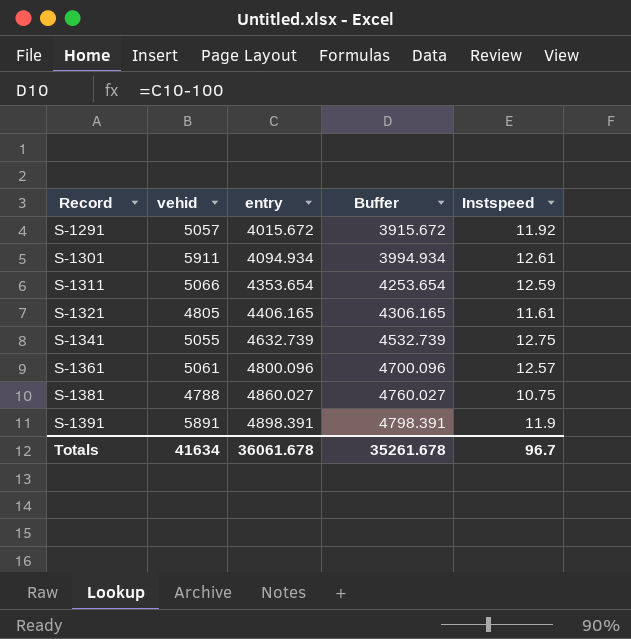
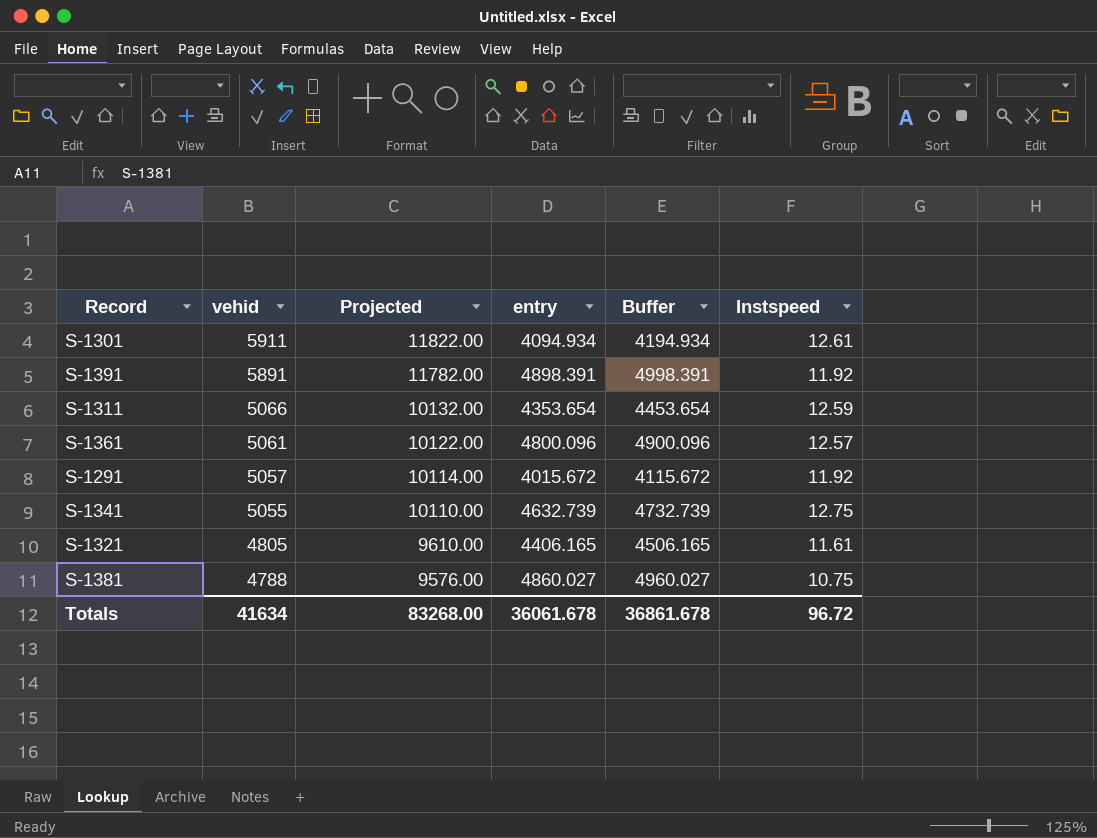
row order: Record ascending -> vehid descending
column Projected | formula: none -> [vehid] * 2
column Buffer | formula: [entry] - 100 -> [entry] + 100
S-1391 | Instspeed: 11.9 -> 11.92
Totals | Buffer: 35261.678 -> 36861.678
Totals | Instspeed: 96.7 -> 96.72

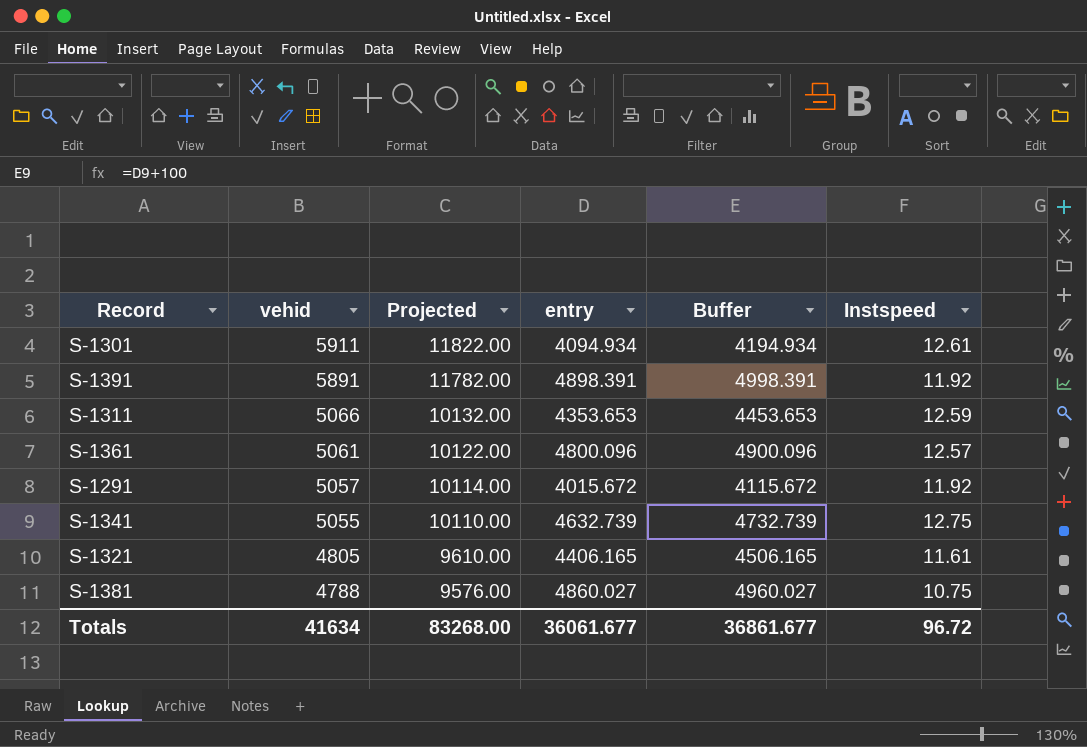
S-1311 | entry: 4353.654 -> 4353.653
S-1311 | Buffer: 4453.654 -> 4453.653
Totals | entry: 36061.678 -> 36061.677
Totals | Buffer: 36861.678 -> 36861.677

